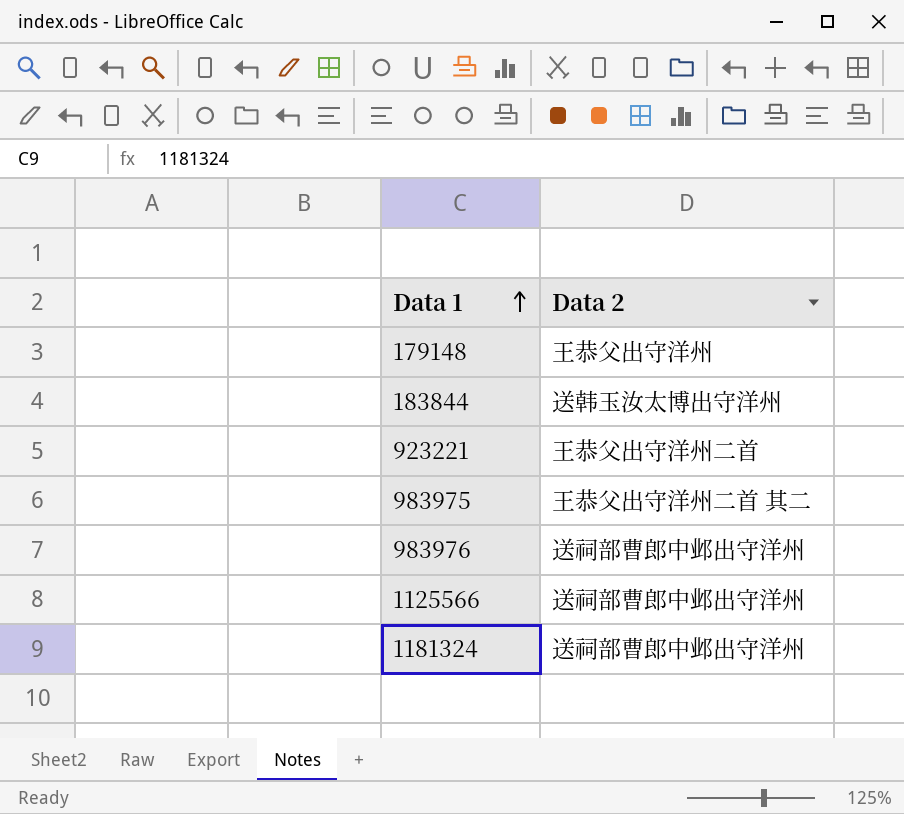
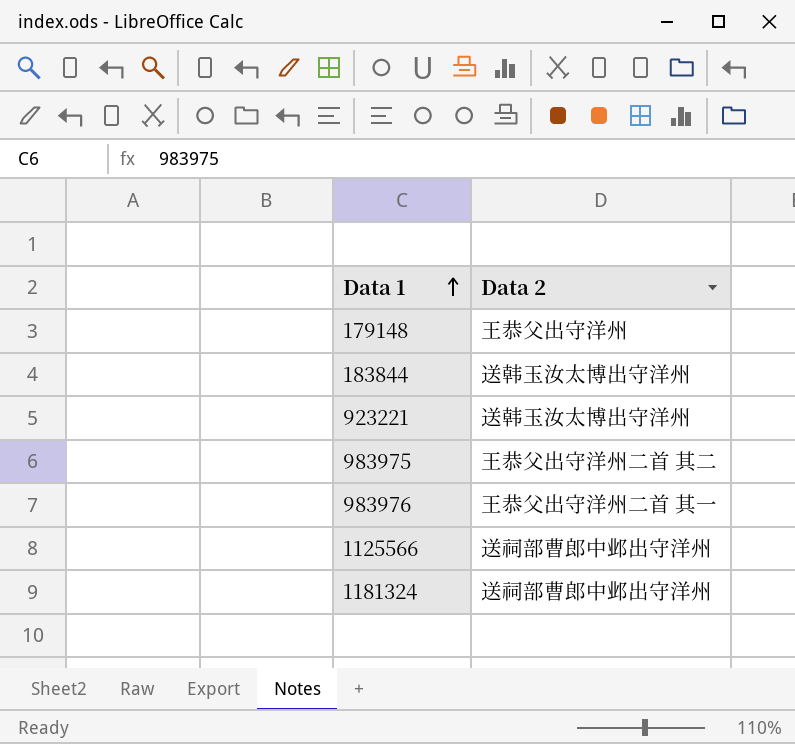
923221 | Data 2: 王恭父出守洋州二首 -> 送韩玉汝太博出守洋州
983976 | Data 2: 送祠部曹郎中邺出守洋州 -> 王恭父出守洋州二首 其一

